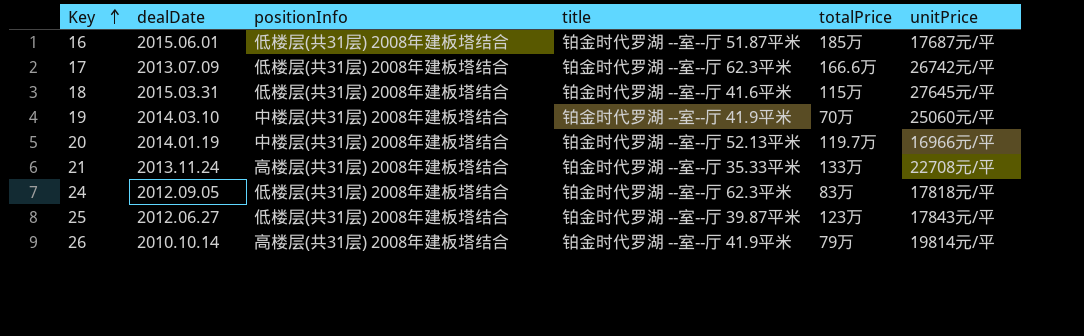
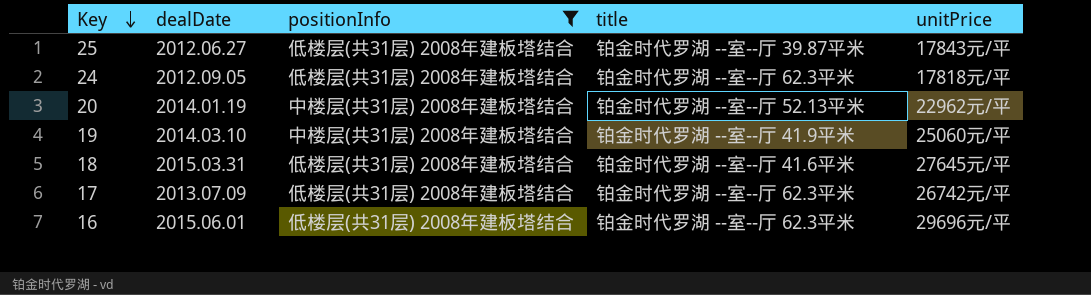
filter: none -> positionInfo != 高楼层(共31层) 2008年建板塔结合
row order: Key ascending -> Key descending
column totalPrice | position: 5 -> none
20 | unitPrice: 16966元/平 -> 22962元/平
16 | title: 铂金时代罗湖 --室--厅 51.87平米 -> 铂金时代罗湖 --室--厅 62.3平米
16 | unitPrice: 17687元/平 -> 29696元/平

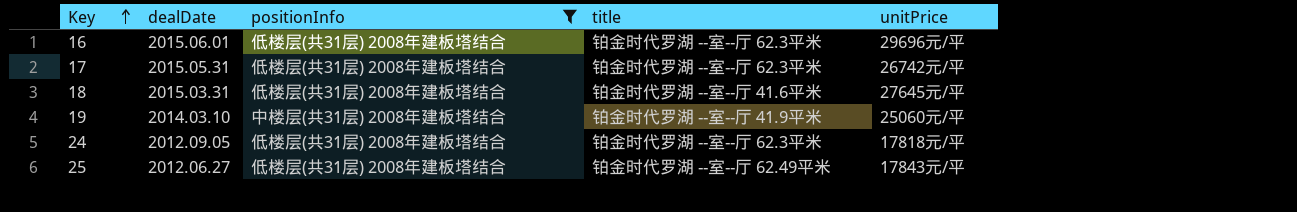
row order: Key descending -> Key ascending
row 20: 2014.01.19 | 中楼层(共31层) 2008年建板塔结合 | 铂金时代罗湖 --室--厅 52.13平米 | 22962元/平 -> none
17 | dealDate: 2013.07.09 -> 2015.05.31
25 | title: 铂金时代罗湖 --室--厅 39.87平米 -> 铂金时代罗湖 --室--厅 62.49平米

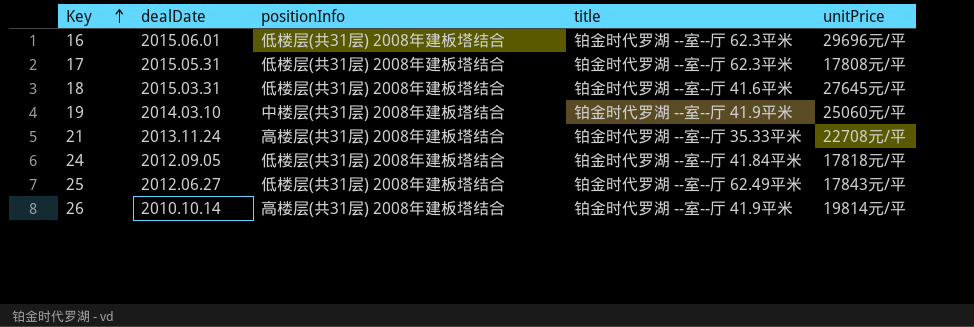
filter: positionInfo != 高楼层(共31层) 2008年建板塔结合 -> none
17 | unitPrice: 26742元/平 -> 17808元/平
24 | title: 铂金时代罗湖 --室--厅 62.3平米 -> 铂金时代罗湖 --室--厅 41.84平米

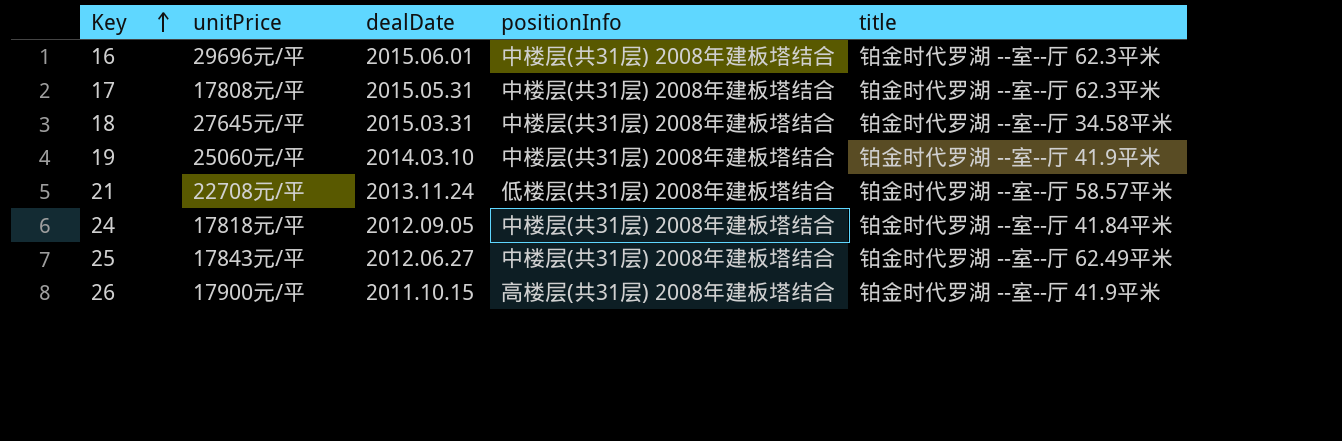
column unitPrice | position: 5 -> 2
16 | positionInfo: 低楼层(共31层) 2008年建板塔结合 -> 中楼层(共31层) 2008年建板塔结合
17 | positionInfo: 低楼层(共31层) 2008年建板塔结合 -> 中楼层(共31层) 2008年建板塔结合
18 | positionInfo: 低楼层(共31层) 2008年建板塔结合 -> 中楼层(共31层) 2008年建板塔结合
18 | title: 铂金时代罗湖 --室--厅 41.6平米 -> 铂金时代罗湖 --室--厅 34.58平米
21 | positionInfo: 高楼层(共31层) 2008年建板塔结合 -> 低楼层(共31层) 2008年建板塔结合
21 | title: 铂金时代罗湖 --室--厅 35.33平米 -> 铂金时代罗湖 --室--厅 58.57平米
24 | positionInfo: 低楼层(共31层) 2008年建板塔结合 -> 中楼层(共31层) 2008年建板塔结合
25 | positionInfo: 低楼层(共31层) 2008年建板塔结合 -> 中楼层(共31层) 2008年建板塔结合
26 | unitPrice: 19814元/平 -> 17900元/平
26 | dealDate: 2010.10.14 -> 2011.10.15

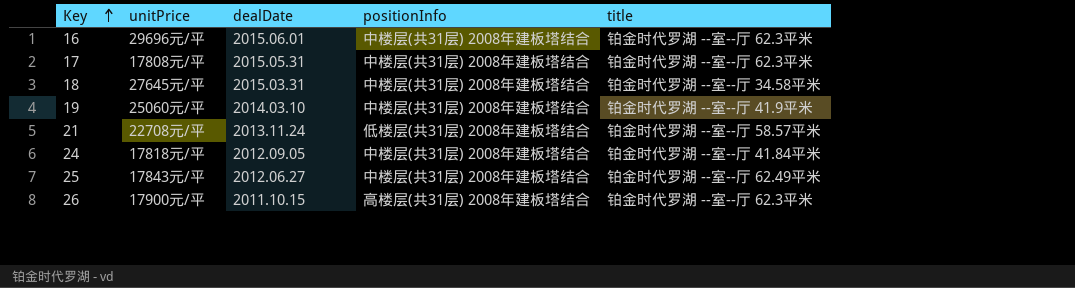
26 | title: 铂金时代罗湖 --室--厅 41.9平米 -> 铂金时代罗湖 --室--厅 62.3平米

